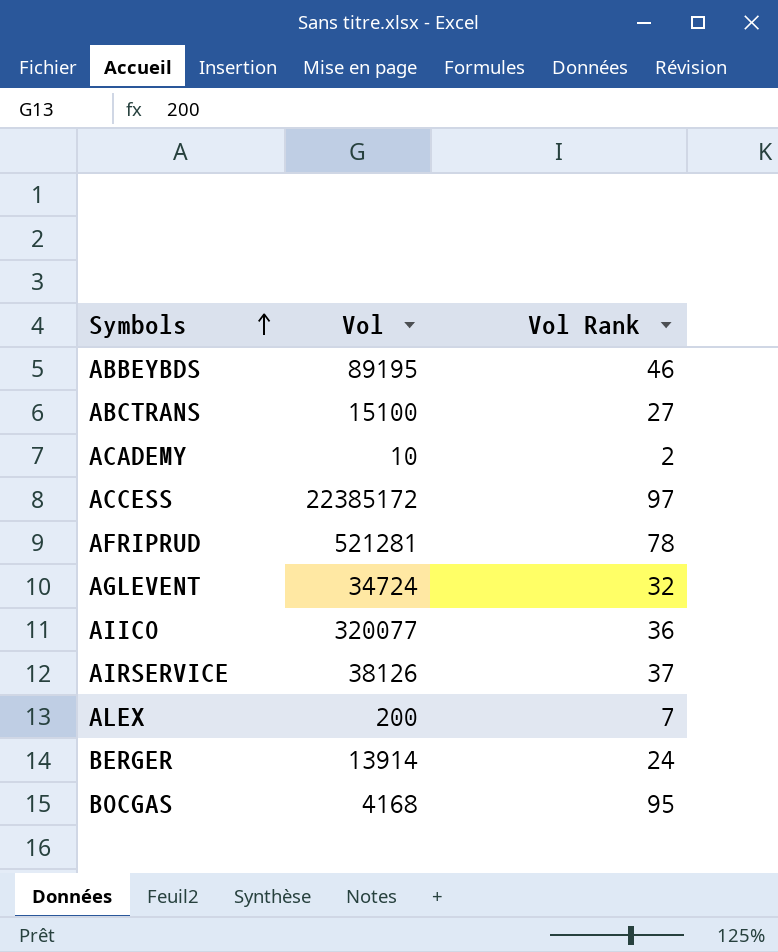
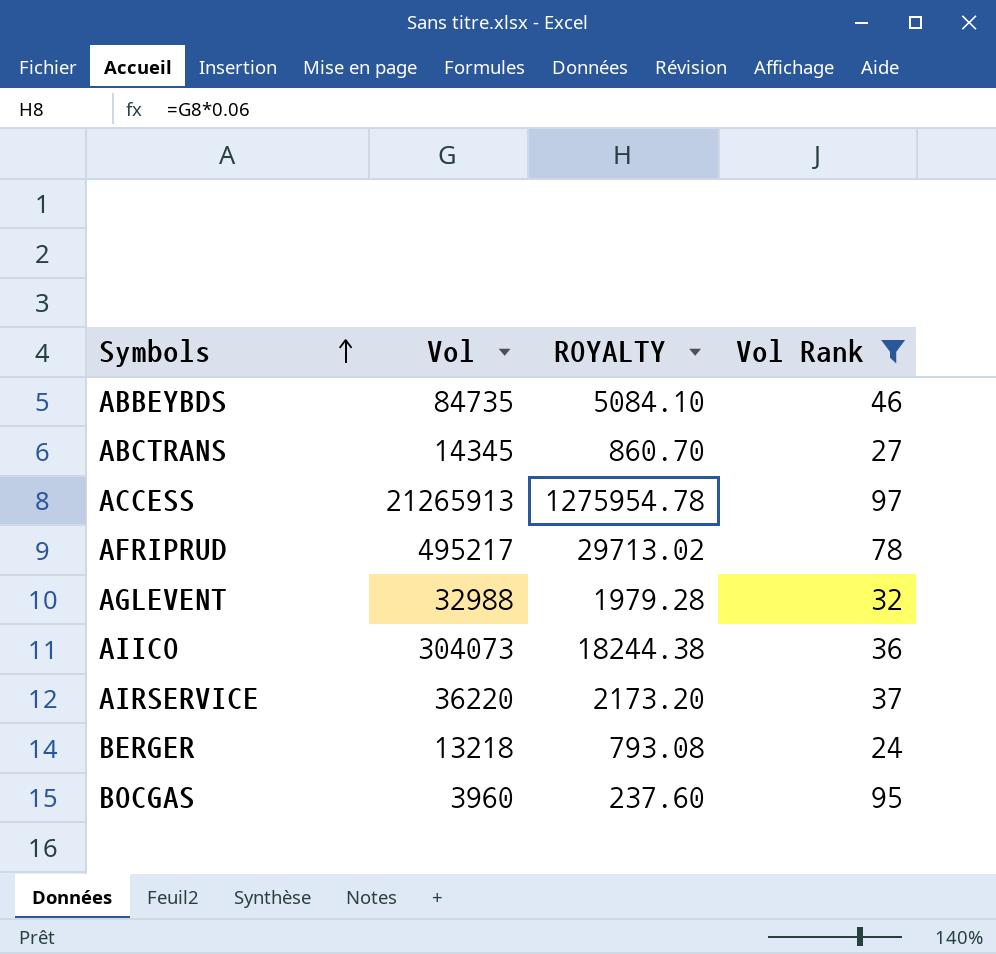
filter: none -> Vol Rank >= 24
column ROYALTY | formula: none -> [Vol] * 0.06
ABBEYBDS | Vol: 89195 -> 84735
ABCTRANS | Vol: 15100 -> 14345
ACCESS | Vol: 22385172 -> 21265913
AFRIPRUD | Vol: 521281 -> 495217
AGLEVENT | Vol: 34724 -> 32988
AIICO | Vol: 320077 -> 304073
AIRSERVICE | Vol: 38126 -> 36220
BERGER | Vol: 13914 -> 13218
BOCGAS | Vol: 4168 -> 3960

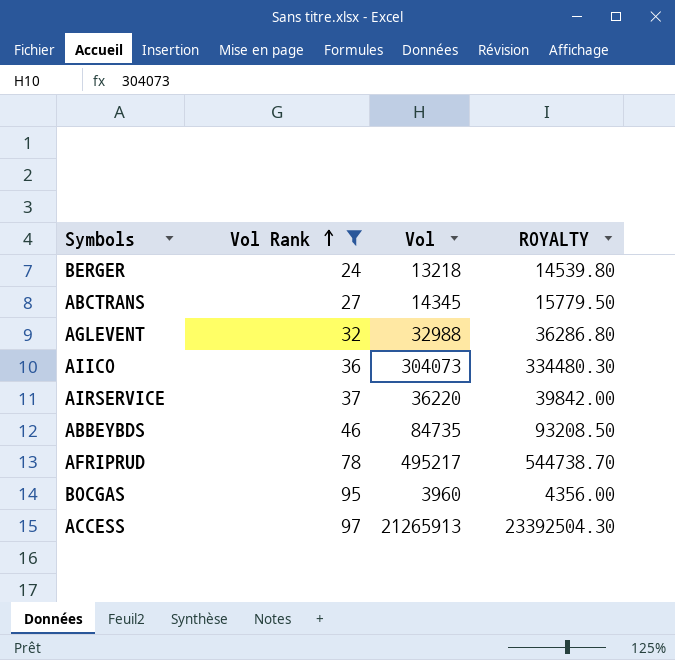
row order: Symbols ascending -> Vol Rank ascending
column Vol Rank | position: 4 -> 2
column ROYALTY | formula: [Vol] * 0.06 -> [Vol] * 1.1

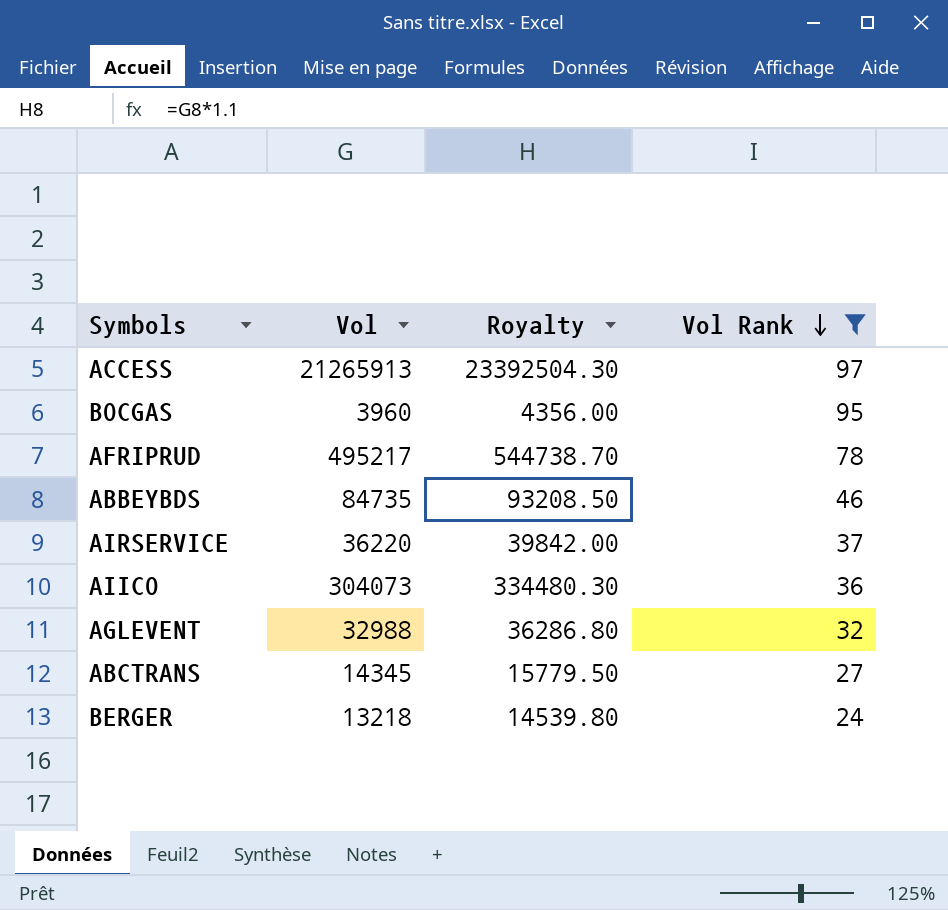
row order: Vol Rank ascending -> Vol Rank descending
column name: ROYALTY -> Royalty
column Vol Rank | position: 2 -> 4

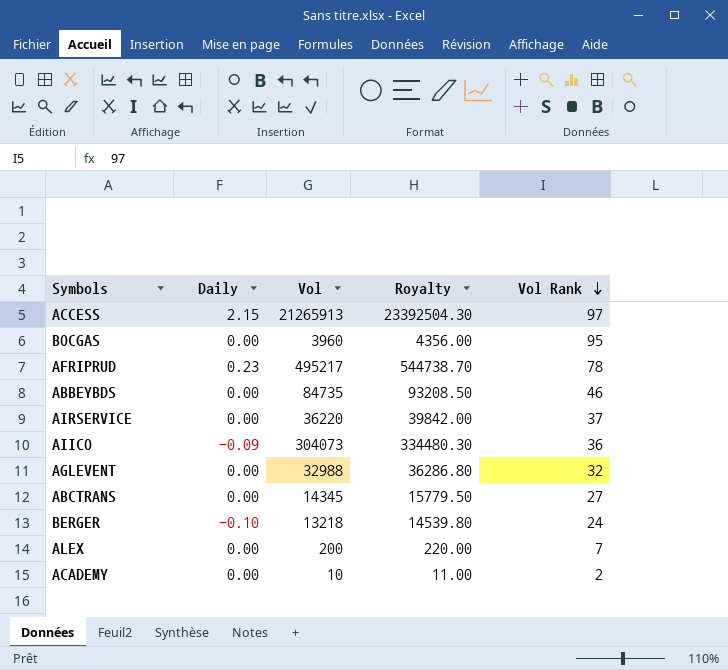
filter: Vol Rank >= 24 -> none
column Daily | position: none -> 2

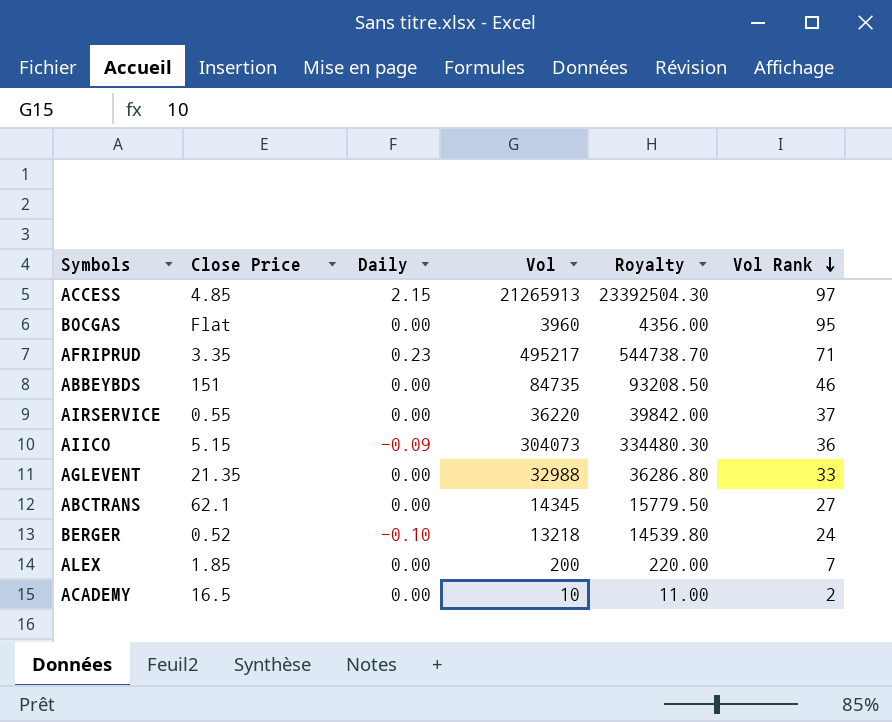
column Close Price | position: none -> 2
AFRIPRUD | Vol Rank: 78 -> 71
AGLEVENT | Vol Rank: 32 -> 33

